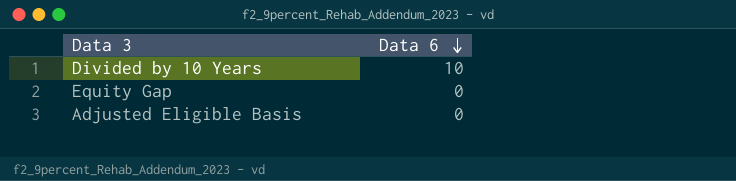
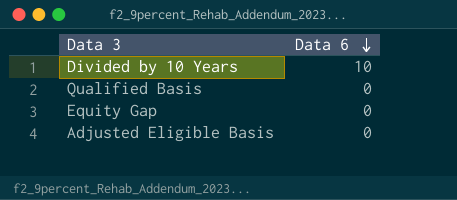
row Qualified Basis: none -> 0

